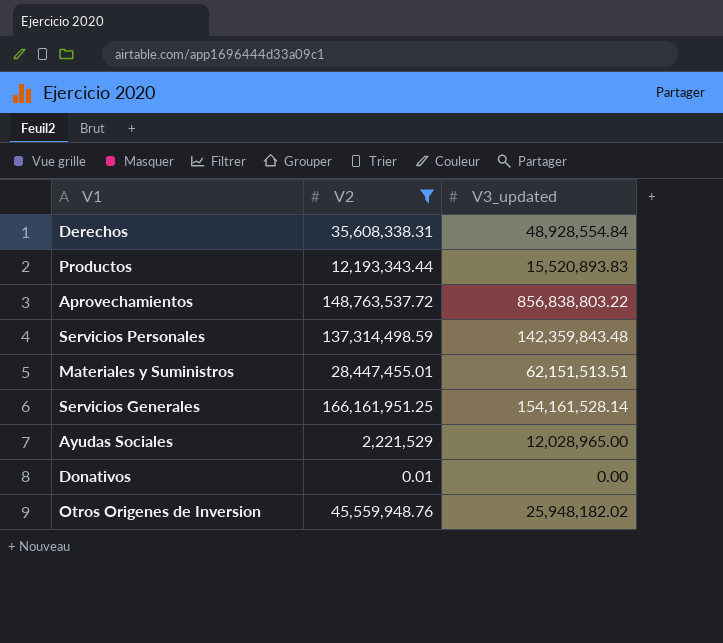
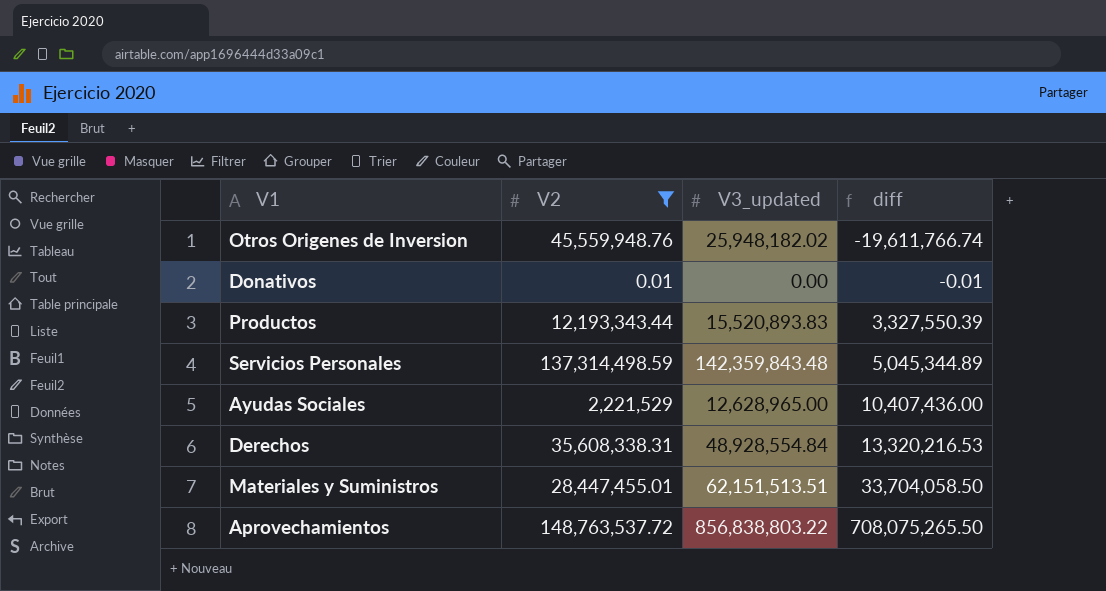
row order: none -> diff ascending
column diff | formula: none -> [V3_updated] - [V2]
row Servicios Generales: 166,161,951.25 | 154,161,528.14 -> none
Ayudas Sociales | V3_updated: 12,028,965.00 -> 12,628,965.00

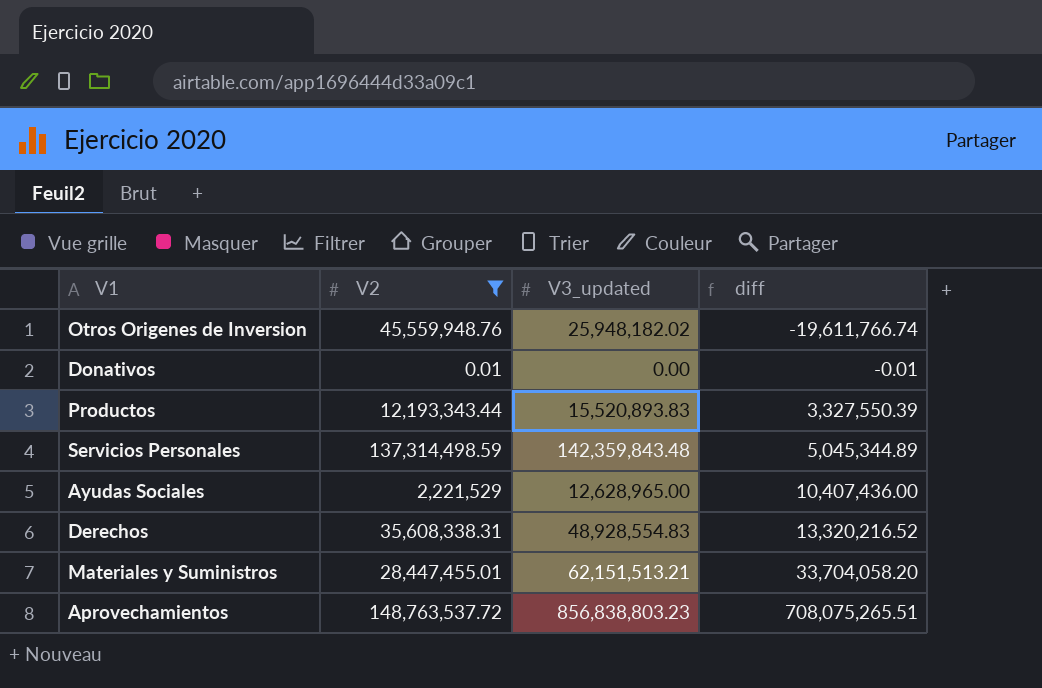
Derechos | V3_updated: 48,928,554.84 -> 48,928,554.83
Derechos | diff: 13,320,216.53 -> 13,320,216.52
Materiales y Suministros | V3_updated: 62,151,513.51 -> 62,151,513.21
Materiales y Suministros | diff: 33,704,058.50 -> 33,704,058.20
Aprovechamientos | V3_updated: 856,838,803.22 -> 856,838,803.23
Aprovechamientos | diff: 708,075,265.50 -> 708,075,265.51

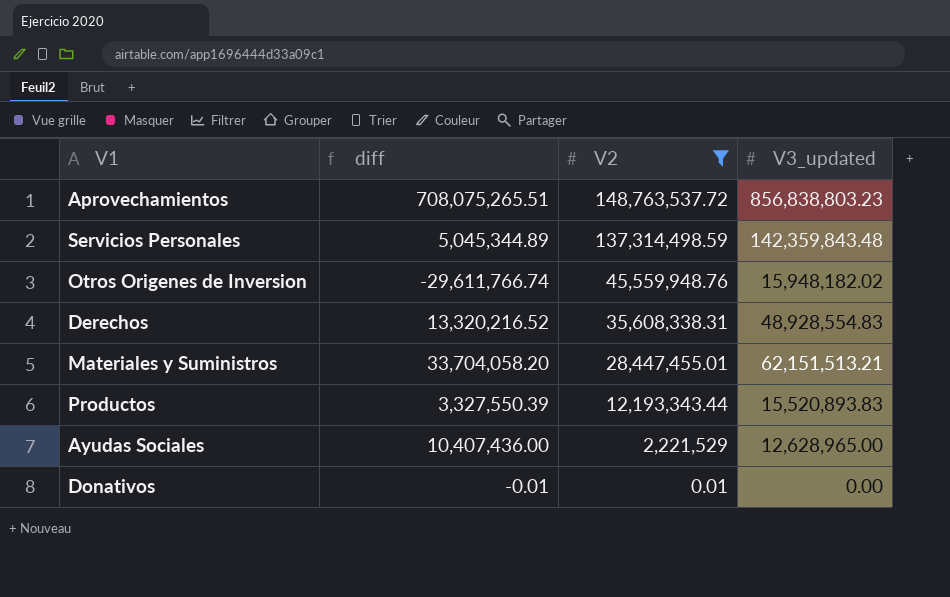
row order: diff ascending -> V2 descending
column diff | position: 4 -> 2
Otros Origenes de Inversion | diff: -19,611,766.74 -> -29,611,766.74
Otros Origenes de Inversion | V3_updated: 25,948,182.02 -> 15,948,182.02

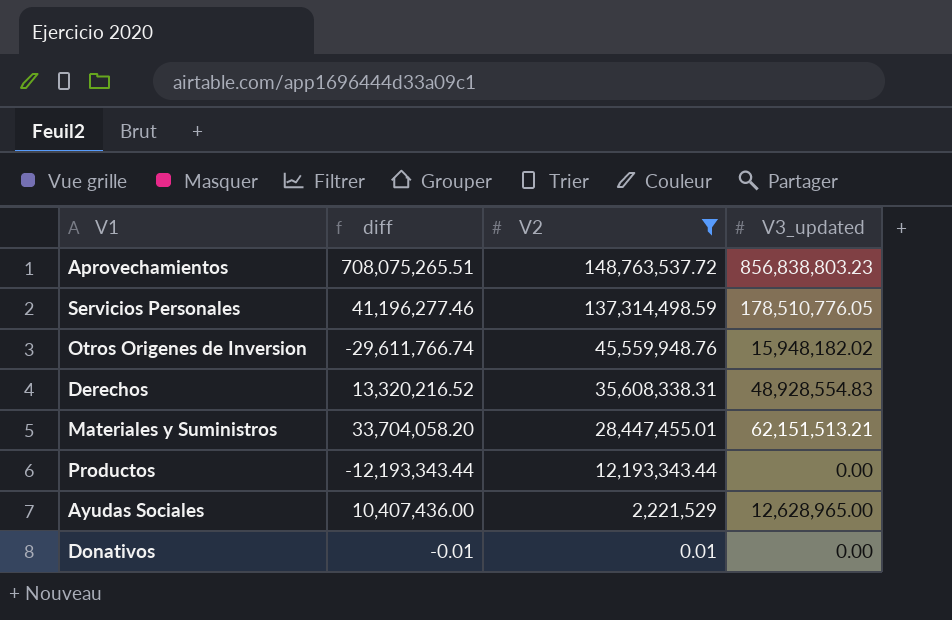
Servicios Personales | diff: 5,045,344.89 -> 41,196,277.46
Servicios Personales | V3_updated: 142,359,843.48 -> 178,510,776.05
Productos | diff: 3,327,550.39 -> -12,193,343.44
Productos | V3_updated: 15,520,893.83 -> 0.00

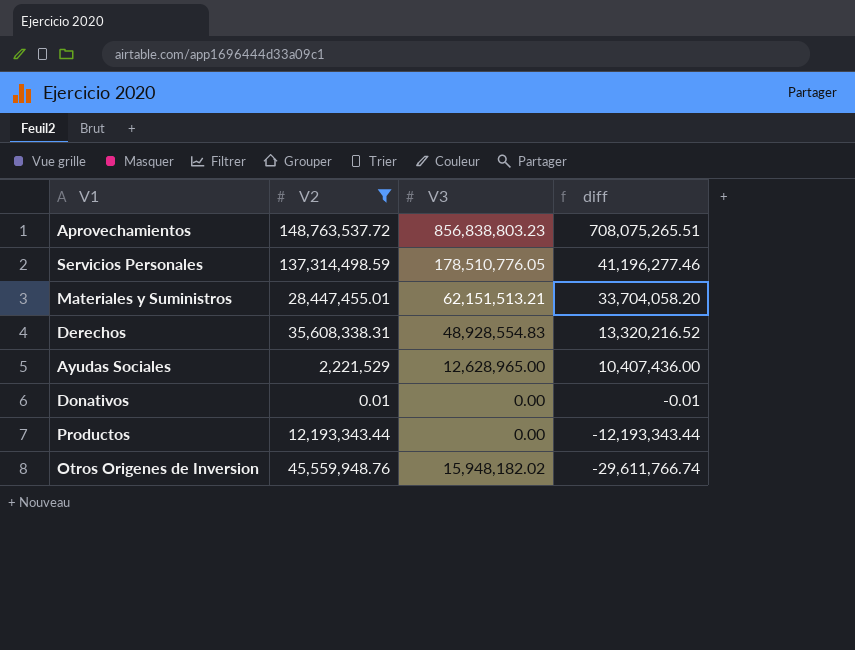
row order: V2 descending -> diff descending
column name: V3_updated -> V3
column diff | position: 2 -> 4

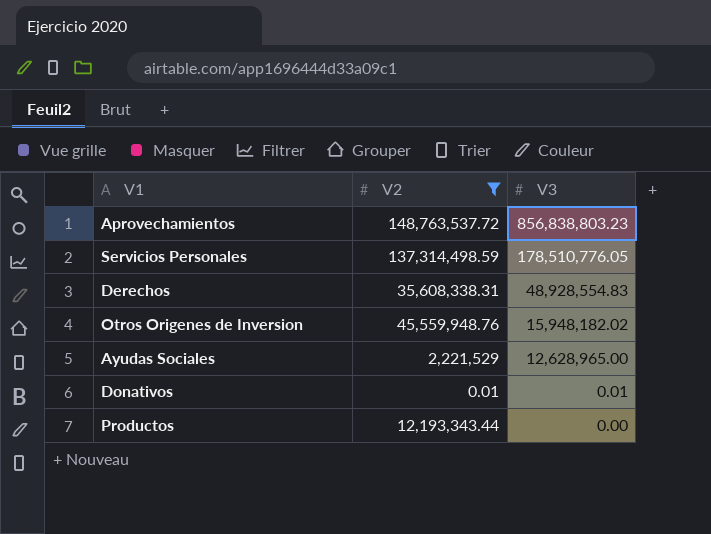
row order: diff descending -> V3 descending
column diff | formula: [V3] - [V2] -> none
row Materiales y Suministros: 28,447,455.01 | 62,151,513.21 | 33,704,058.20 -> none
Donativos | V3: 0.00 -> 0.01

